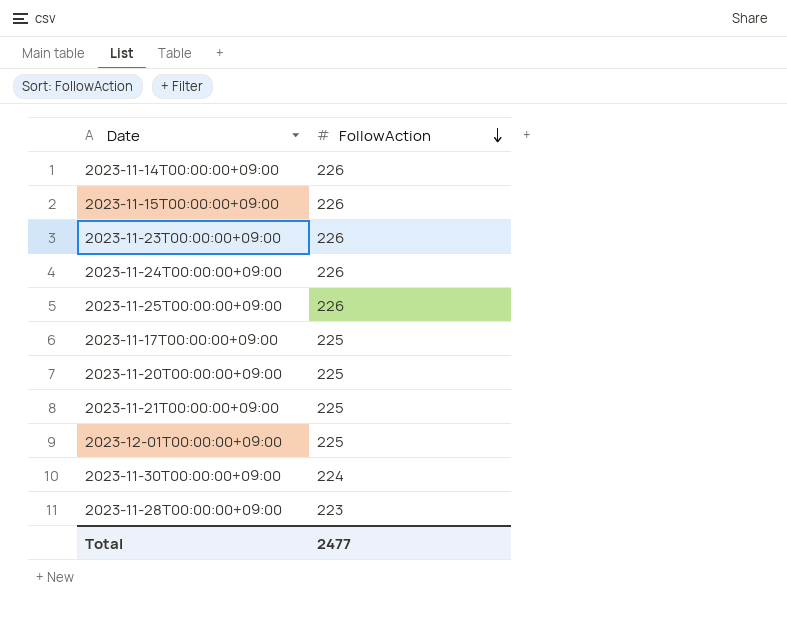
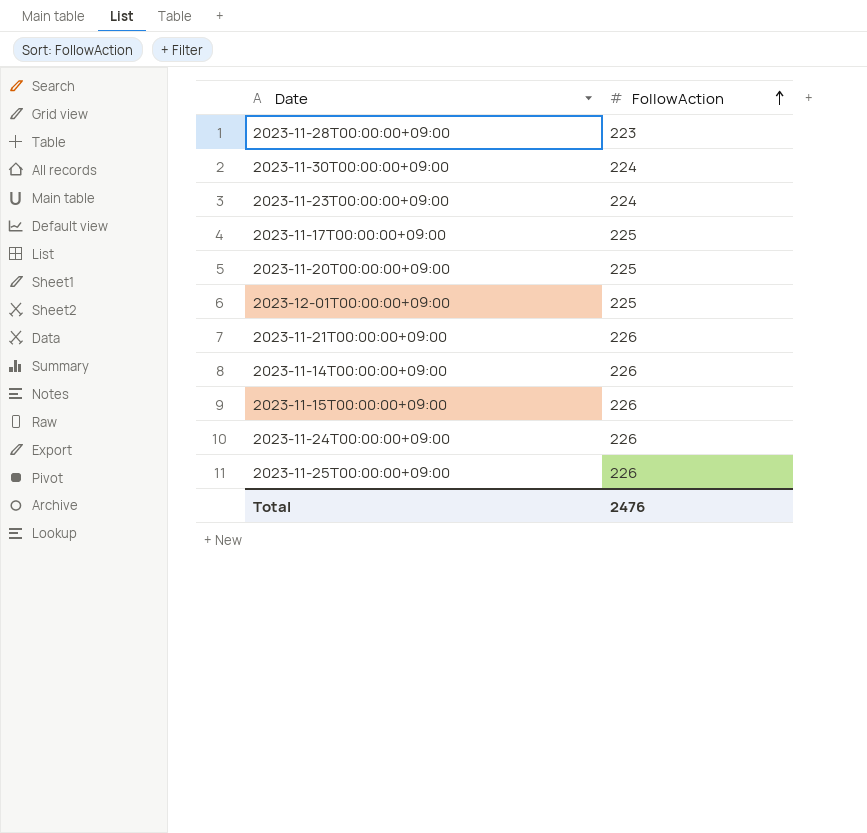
row order: FollowAction descending -> FollowAction ascending
2023-11-23T00:00:00+09:00 | FollowAction: 226 -> 224
2023-11-21T00:00:00+09:00 | FollowAction: 225 -> 226
Total | FollowAction: 2477 -> 2476

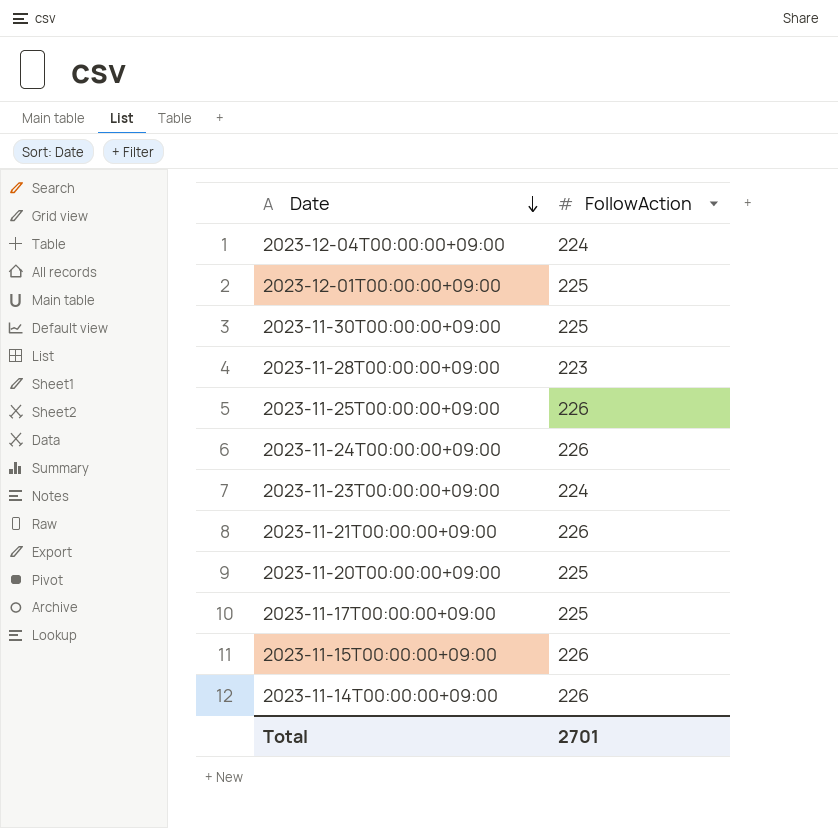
row order: FollowAction ascending -> Date descending
row 2023-12-04T00:00:00+09:00: none -> 224
2023-11-30T00:00:00+09:00 | FollowAction: 224 -> 225
Total | FollowAction: 2476 -> 2701

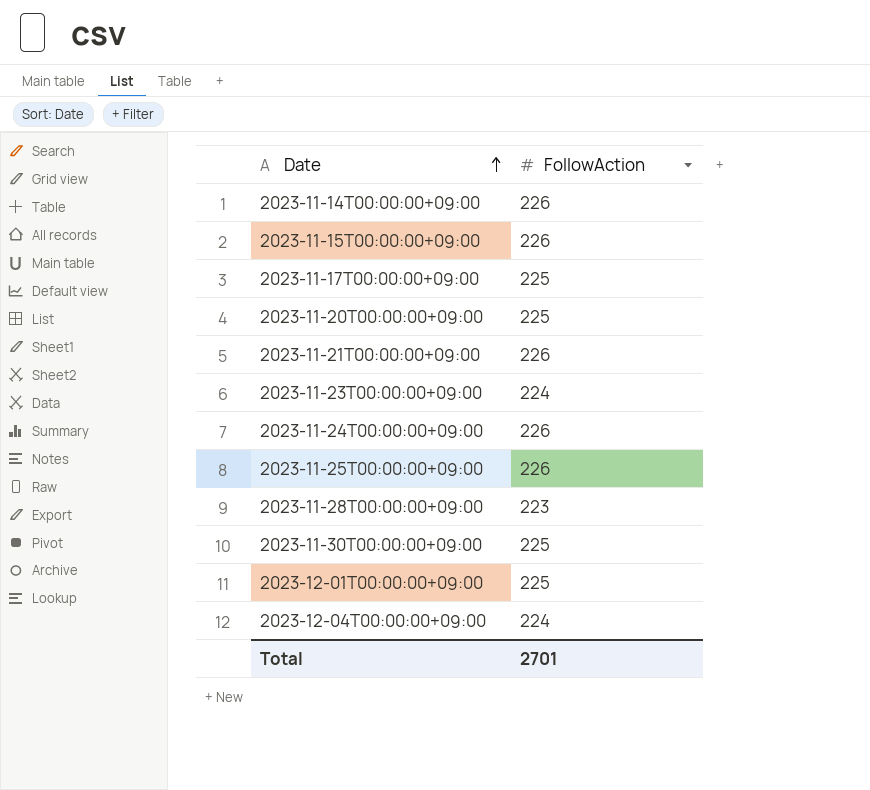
row order: Date descending -> Date ascending

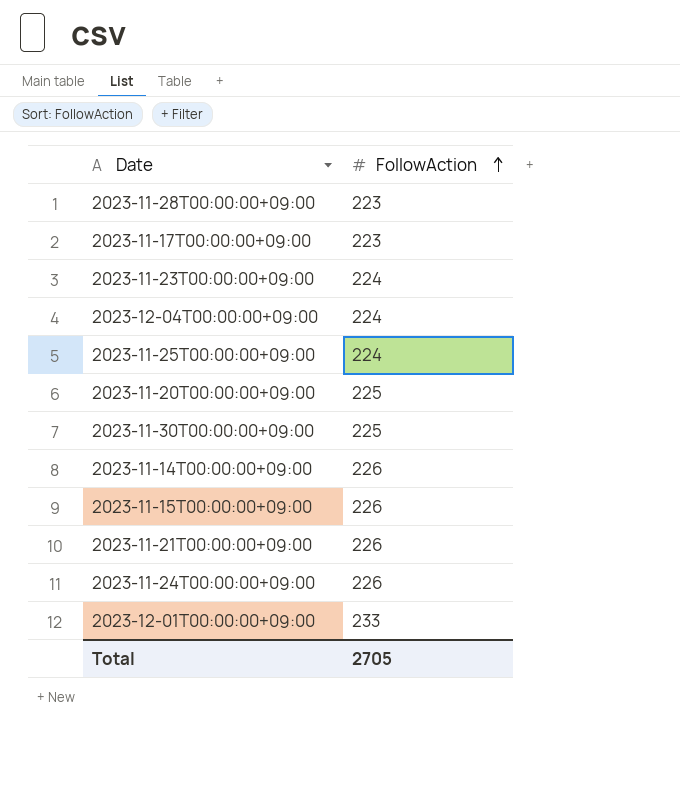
row order: Date ascending -> FollowAction ascending
2023-11-17T00:00:00+09:00 | FollowAction: 225 -> 223
2023-11-25T00:00:00+09:00 | FollowAction: 226 -> 224
2023-12-01T00:00:00+09:00 | FollowAction: 225 -> 233
Total | FollowAction: 2701 -> 2705

